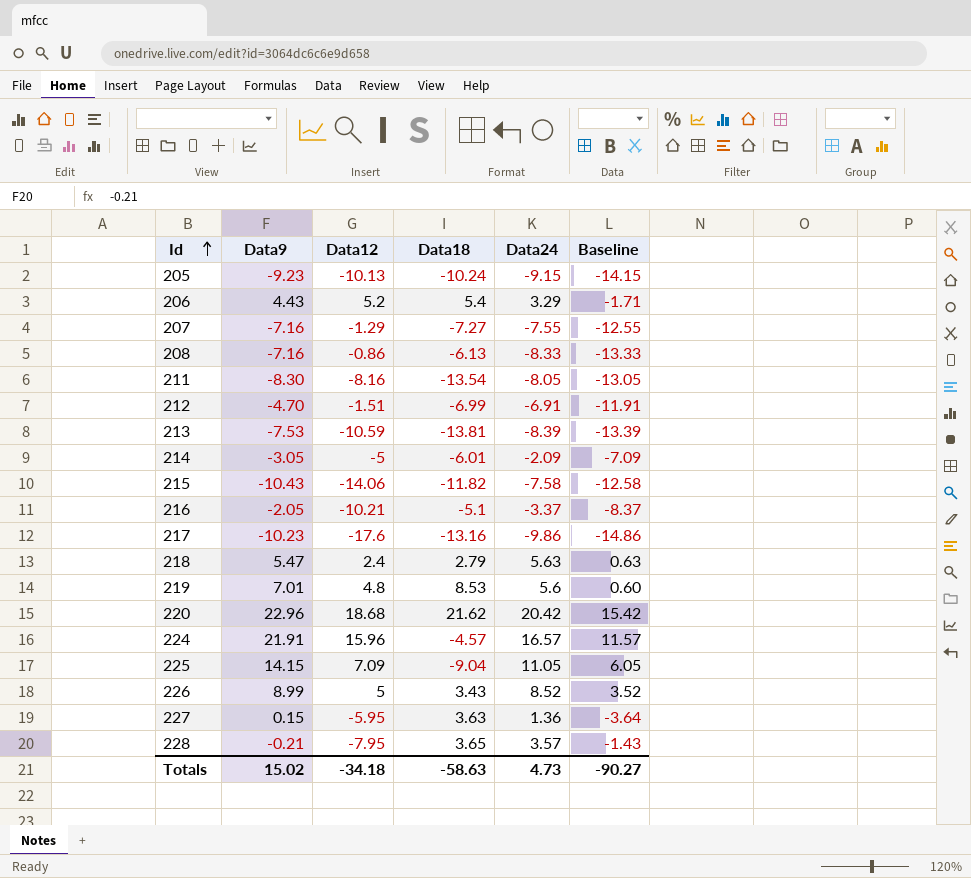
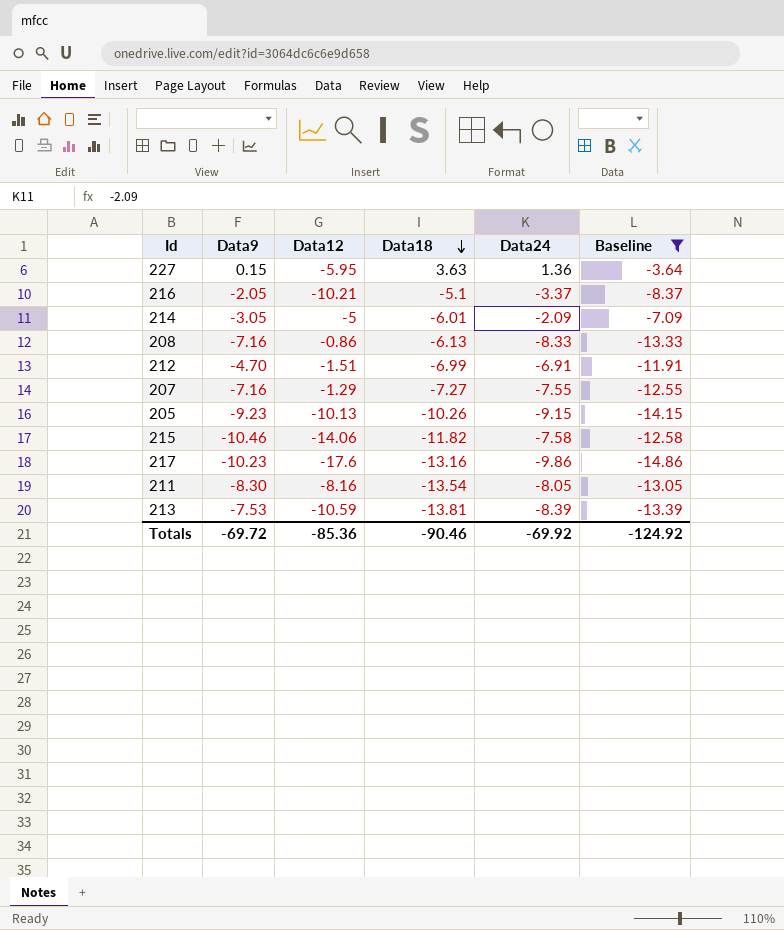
filter: none -> Baseline <= -3.64
row order: Id ascending -> Data18 descending
205 | Data18: -10.24 -> -10.26
215 | Data9: -10.43 -> -10.46
Totals | Data9: 15.02 -> -69.72
Totals | Data12: -34.18 -> -85.36
Totals | Data18: -58.63 -> -90.46
Totals | Data24: 4.73 -> -69.92
Totals | Baseline: -90.27 -> -124.92

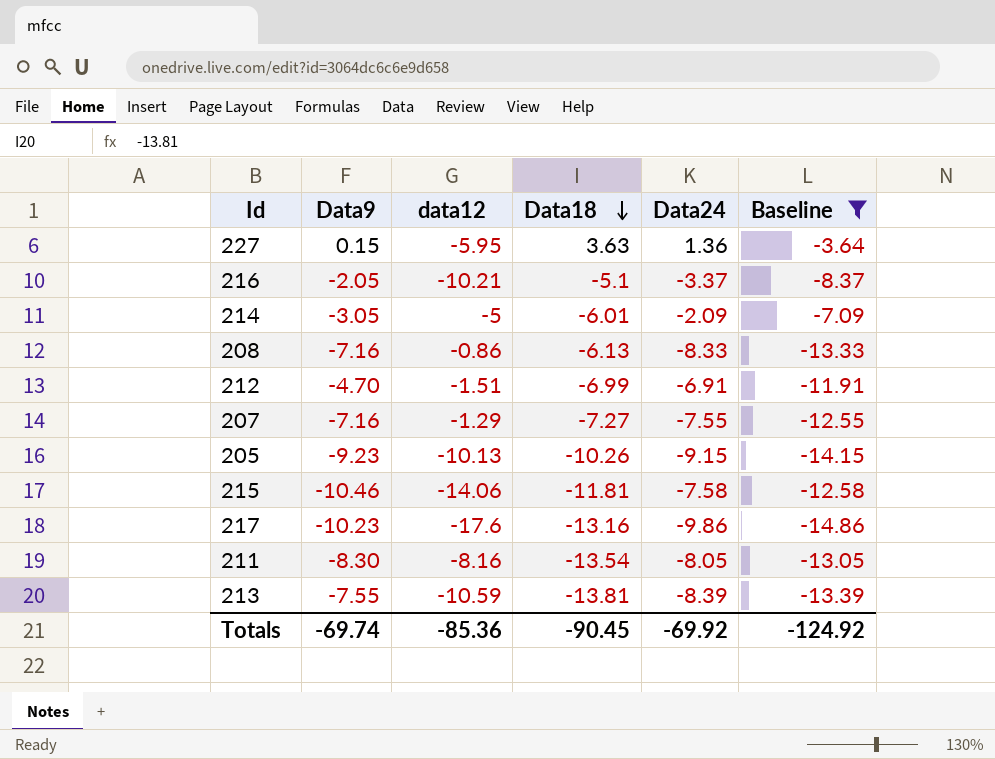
column name: Data12 -> data12
215 | Data18: -11.82 -> -11.81
213 | Data9: -7.53 -> -7.55
Totals | Data9: -69.72 -> -69.74
Totals | Data18: -90.46 -> -90.45

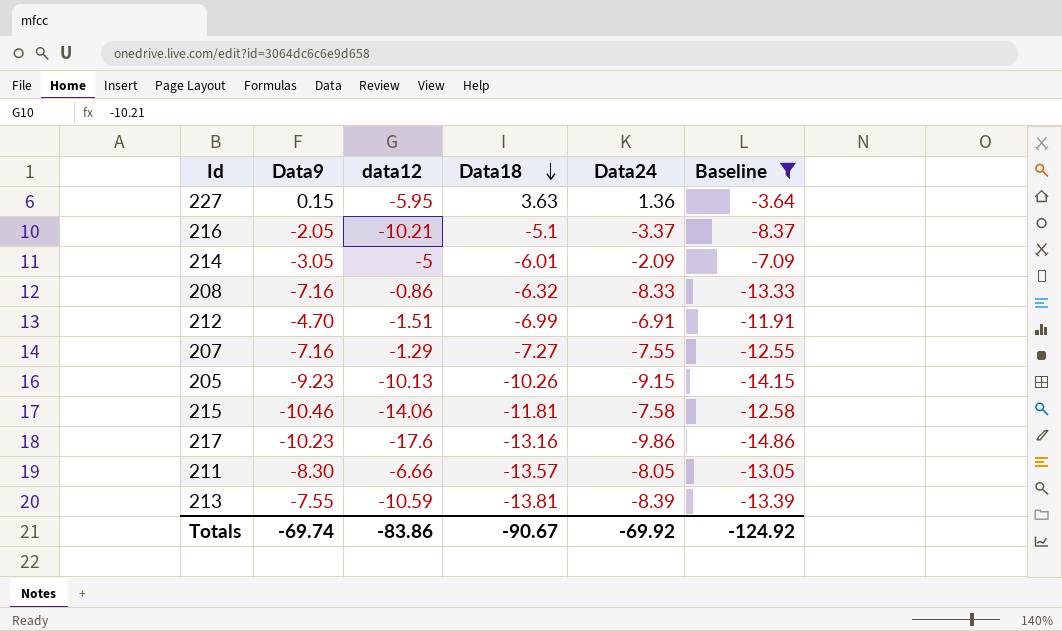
208 | Data18: -6.13 -> -6.32
211 | data12: -8.16 -> -6.66
211 | Data18: -13.54 -> -13.57
Totals | data12: -85.36 -> -83.86
Totals | Data18: -90.45 -> -90.67

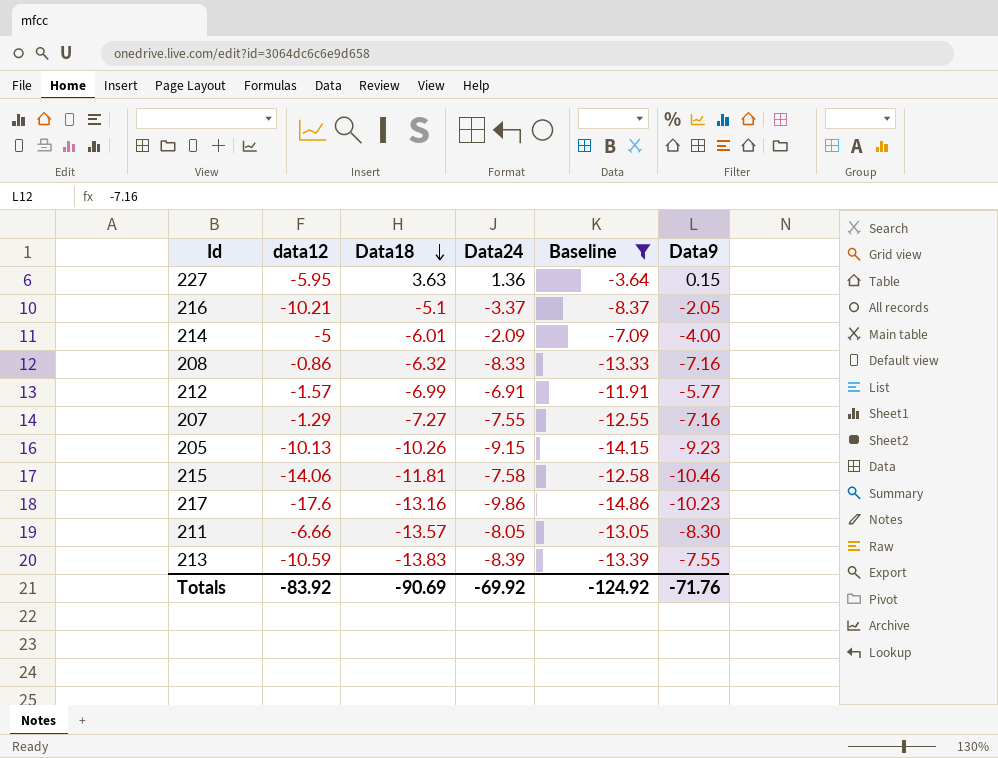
column Data9 | position: 2 -> 6
214 | Data9: -3.05 -> -4.00
212 | data12: -1.51 -> -1.57
212 | Data9: -4.70 -> -5.77
213 | Data18: -13.81 -> -13.83
Totals | data12: -83.86 -> -83.92
Totals | Data18: -90.67 -> -90.69
Totals | Data9: -69.74 -> -71.76

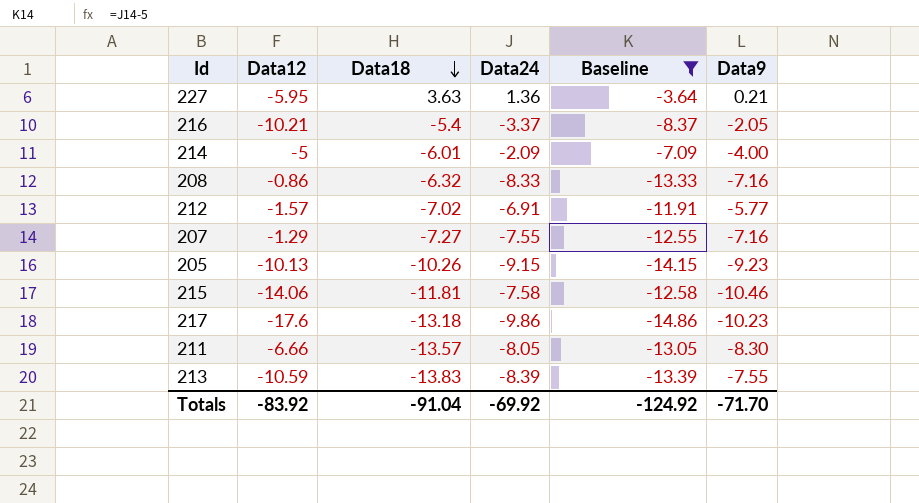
column name: data12 -> Data12
227 | Data9: 0.15 -> 0.21
216 | Data18: -5.1 -> -5.4
212 | Data18: -6.99 -> -7.02
217 | Data18: -13.16 -> -13.18
Totals | Data18: -90.69 -> -91.04
Totals | Data9: -71.76 -> -71.70

